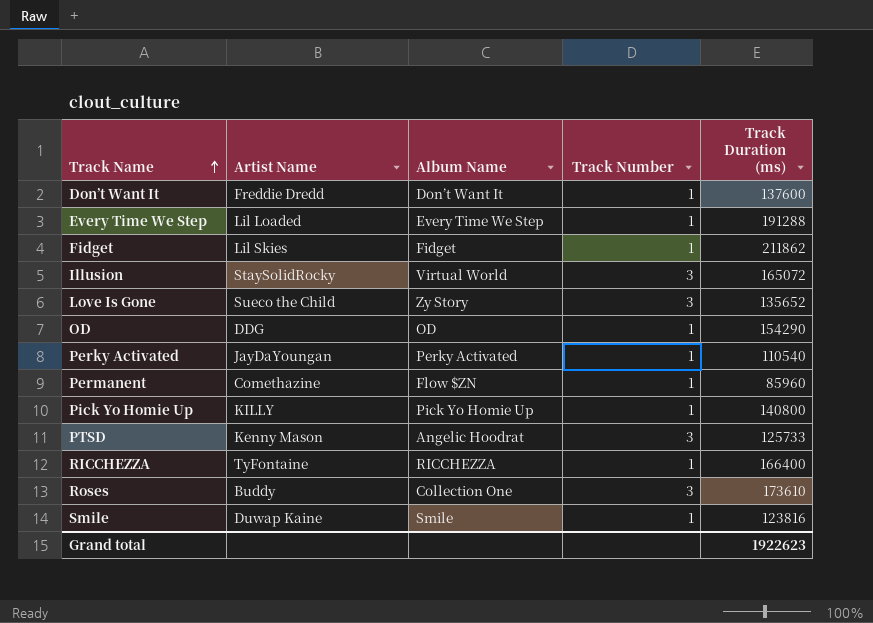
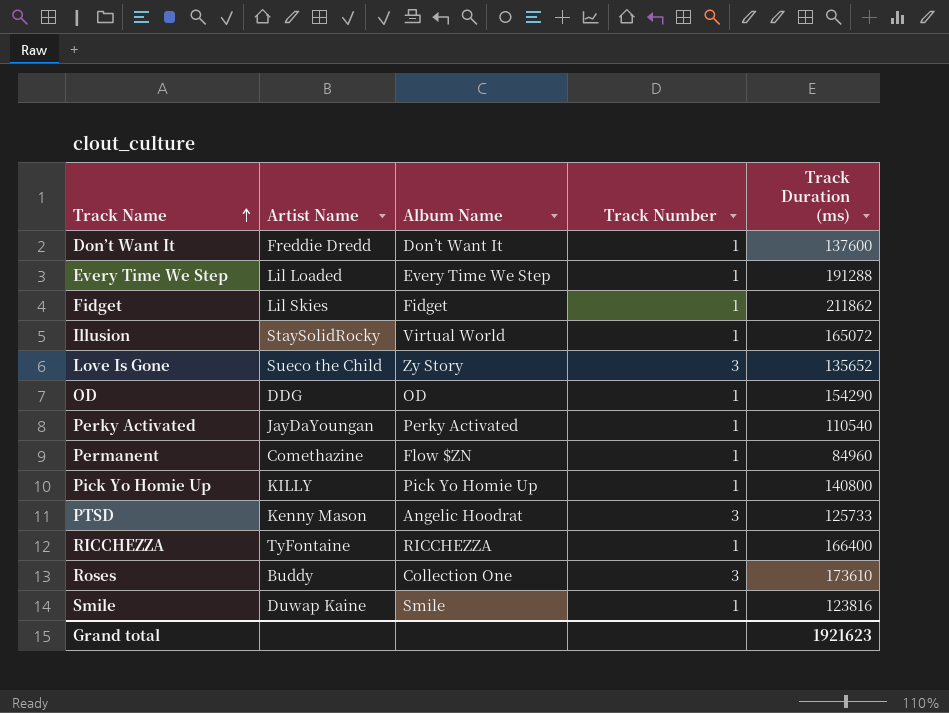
Illusion | Track Number: 3 -> 1
Permanent | Track Duration (ms): 85960 -> 84960
Grand total | Track Duration (ms): 1922623 -> 1921623

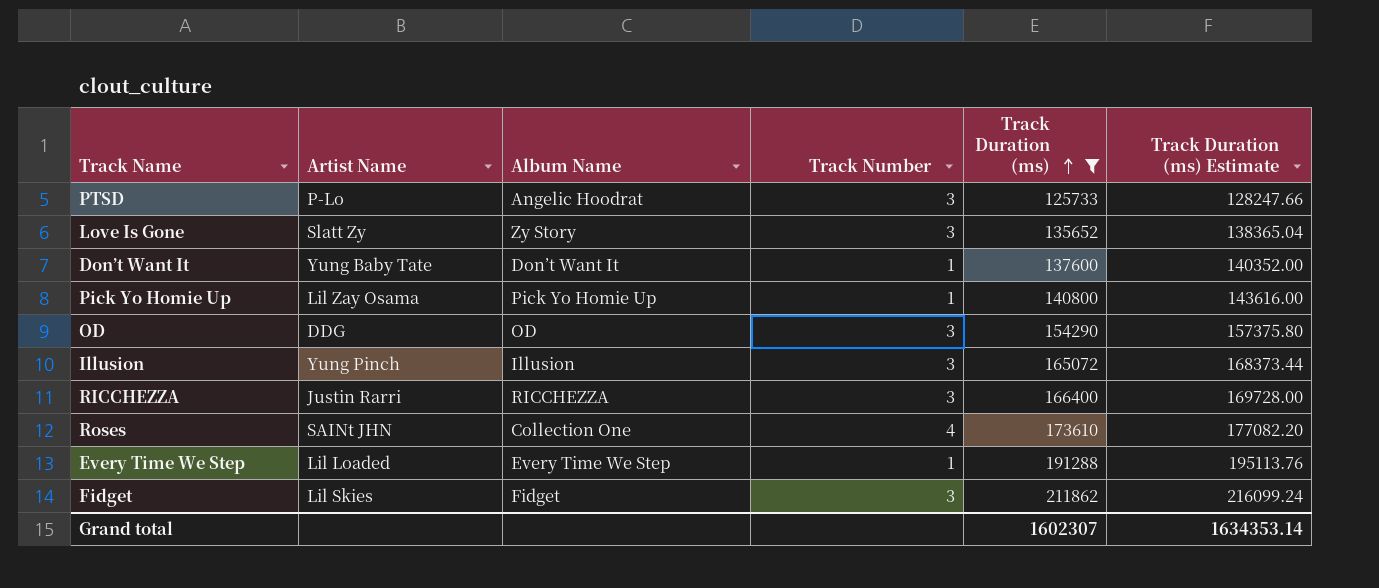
filter: none -> Track Duration (ms) >= 125733
row order: Track Name ascending -> Track Duration (ms) ascending
column Track Duration (ms) Estimate | formula: none -> [Track Duration (ms)] * 1.02
PTSD | Artist Name: Kenny Mason -> P-Lo
Love Is Gone | Artist Name: Sueco the Child -> Slatt Zy
Don’t Want It | Artist Name: Freddie Dredd -> Yung Baby Tate
Pick Yo Homie Up | Artist Name: KILLY -> Lil Zay Osama
OD | Track Number: 1 -> 3
Illusion | Artist Name: StaySolidRocky -> Yung Pinch
Illusion | Album Name: Virtual World -> Illusion
Illusion | Track Number: 1 -> 3
RICCHEZZA | Artist Name: TyFontaine -> Justin Rarri
RICCHEZZA | Track Number: 1 -> 3
Roses | Artist Name: Buddy -> SAINt JHN
Roses | Track Number: 3 -> 4
Fidget | Track Number: 1 -> 3
Grand total | Track Duration (ms): 1921623 -> 1602307

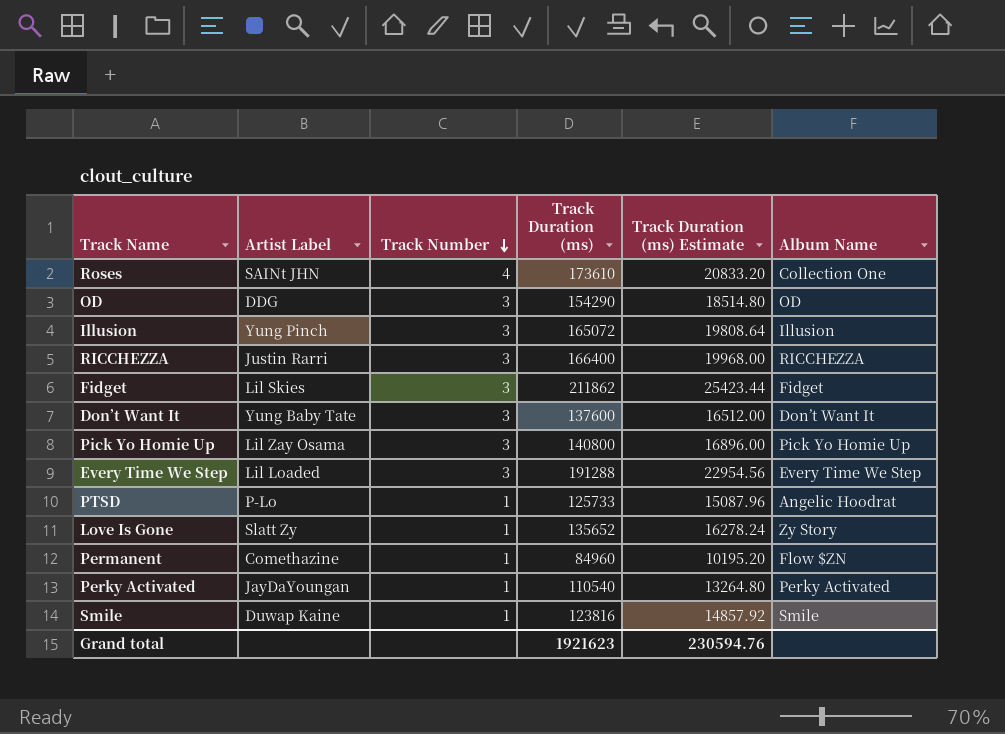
filter: Track Duration (ms) >= 125733 -> none
row order: Track Duration (ms) ascending -> Track Number descending
column name: Artist Name -> Artist Label
column Track Duration (ms) Estimate | formula: [Track Duration (ms)] * 1.02 -> [Track Duration (ms)] * 0.12
column Album Name | position: 3 -> 6
Don’t Want It | Track Number: 1 -> 3
Pick Yo Homie Up | Track Number: 1 -> 3
Every Time We Step | Track Number: 1 -> 3
PTSD | Track Number: 3 -> 1
Love Is Gone | Track Number: 3 -> 1
Grand total | Track Duration (ms): 1602307 -> 1921623
Grand total | Track Duration (ms) Estimate: 1634353.14 -> 230594.76

